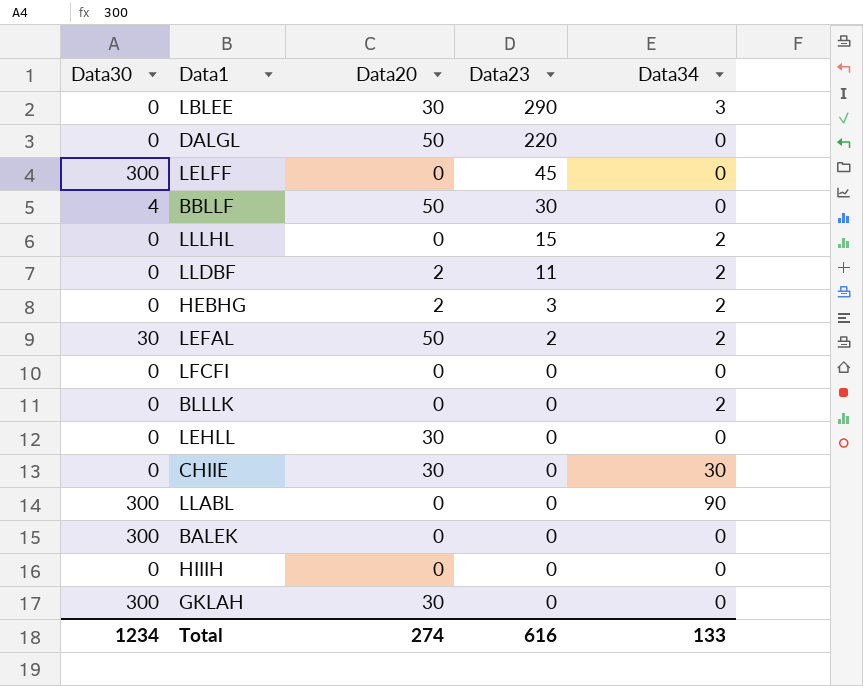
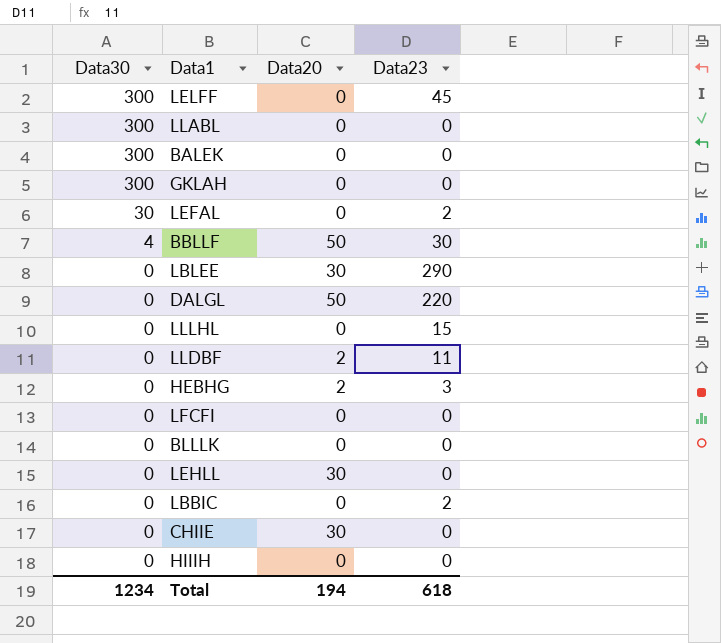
row order: Data23 descending -> Data30 descending
column Data34 | position: 5 -> none
GKLAH | Data20: 30 -> 0
LEFAL | Data20: 50 -> 0
row LBBIC: none -> 0 | 0 | 2
Total | Data20: 274 -> 194
Total | Data23: 616 -> 618

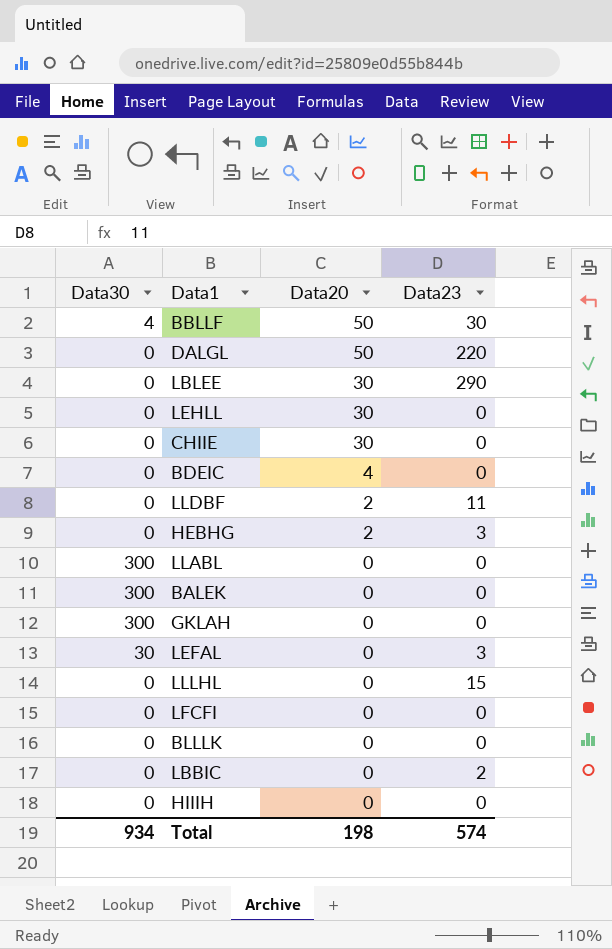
row order: Data30 descending -> Data20 descending
row LELFF: 300 | 0 | 45 -> none
row BDEIC: none -> 0 | 4 | 0
LEFAL | Data23: 2 -> 3
Total | Data30: 1234 -> 934
Total | Data20: 194 -> 198
Total | Data23: 618 -> 574

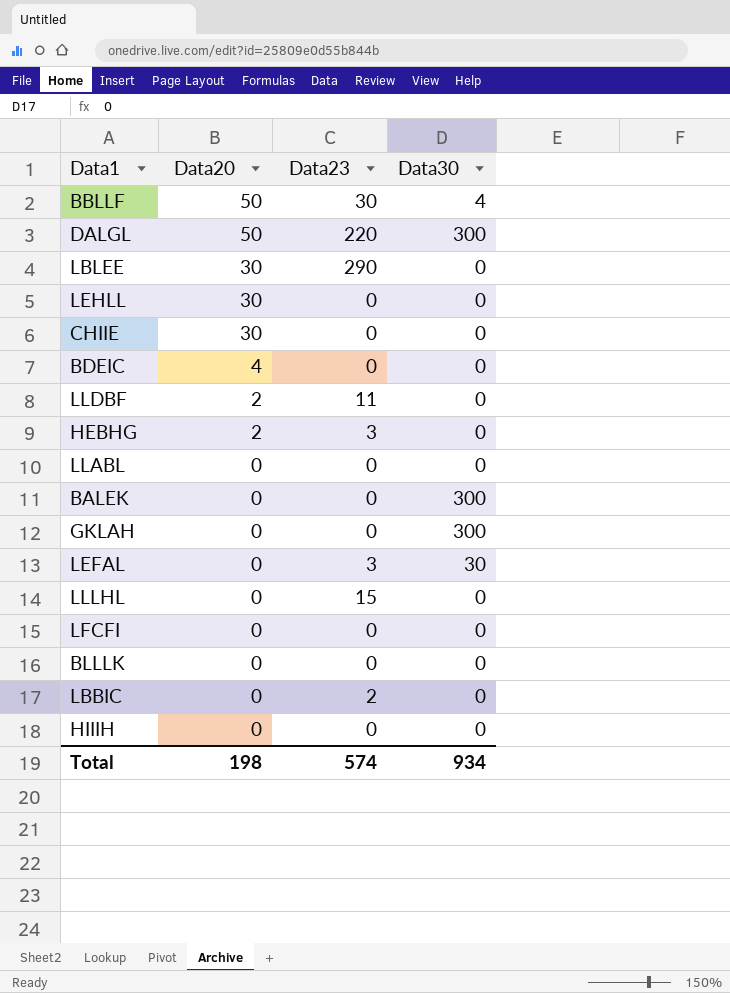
column Data30 | position: 1 -> 4
DALGL | Data30: 0 -> 300
LLABL | Data30: 300 -> 0

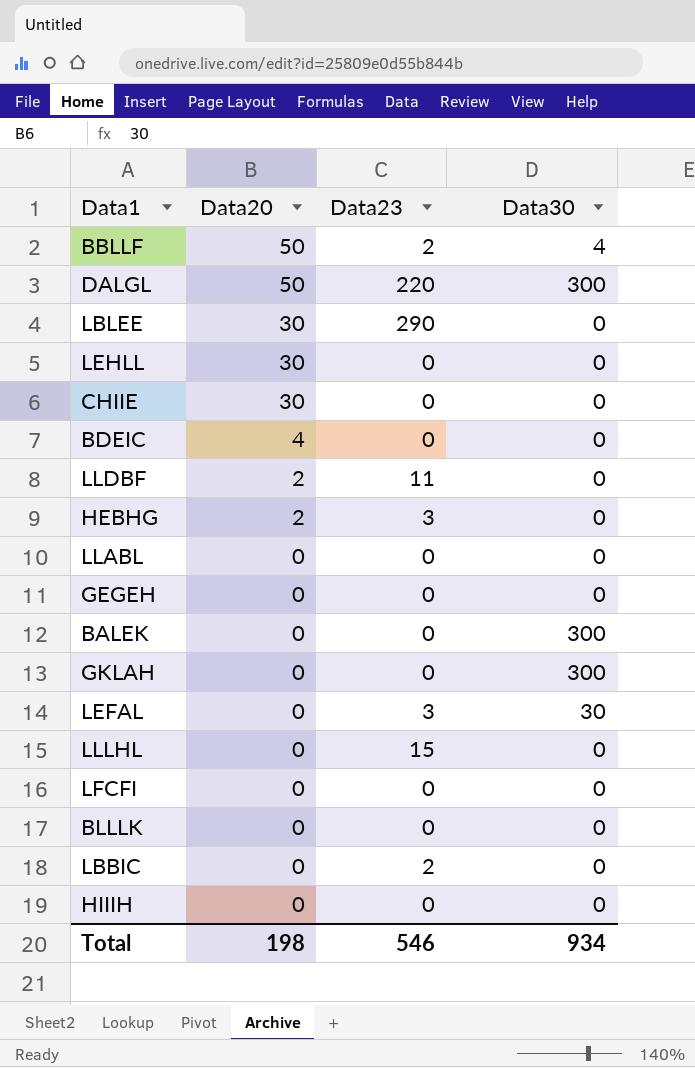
BBLLF | Data23: 30 -> 2
row GEGEH: none -> 0 | 0 | 0
Total | Data23: 574 -> 546

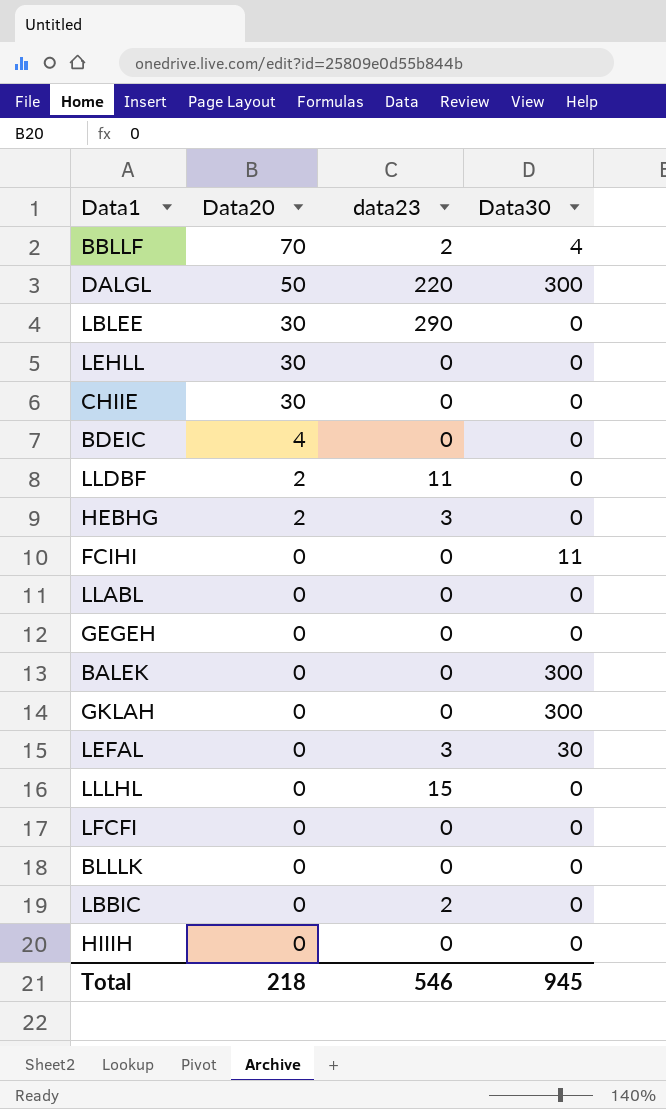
column name: Data23 -> data23
BBLLF | Data20: 50 -> 70
row FCIHI: none -> 0 | 0 | 11
Total | Data20: 198 -> 218
Total | Data30: 934 -> 945

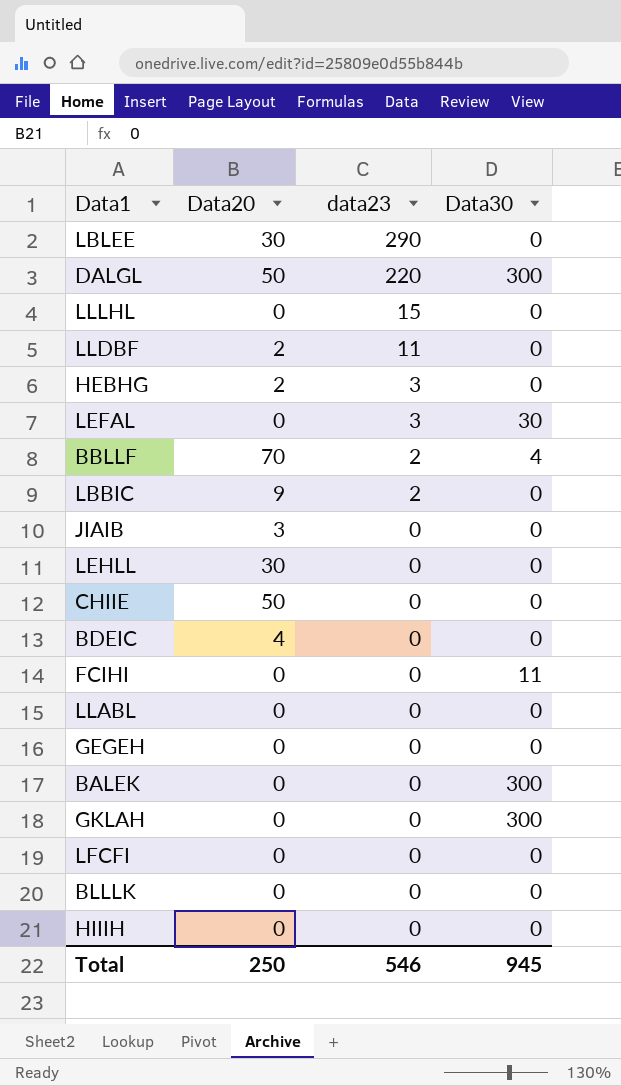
row order: Data20 descending -> data23 descending
LBBIC | Data20: 0 -> 9
row JIAIB: none -> 3 | 0 | 0
CHIIE | Data20: 30 -> 50
Total | Data20: 218 -> 250

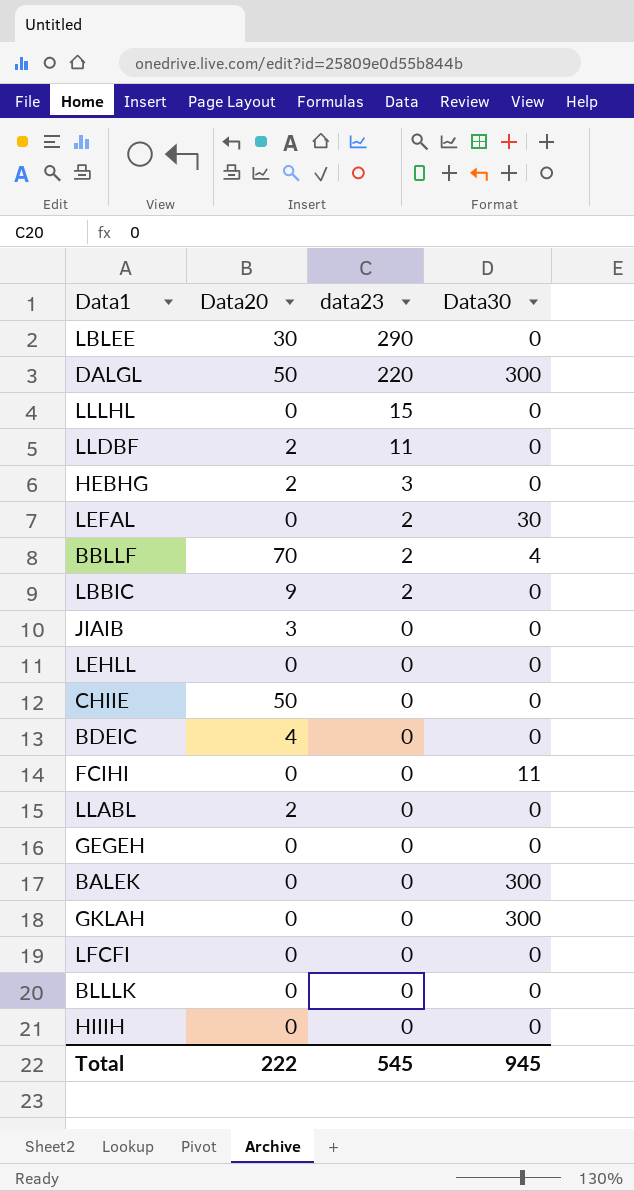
LEFAL | data23: 3 -> 2
LEHLL | Data20: 30 -> 0
LLABL | Data20: 0 -> 2
Total | Data20: 250 -> 222
Total | data23: 546 -> 545

